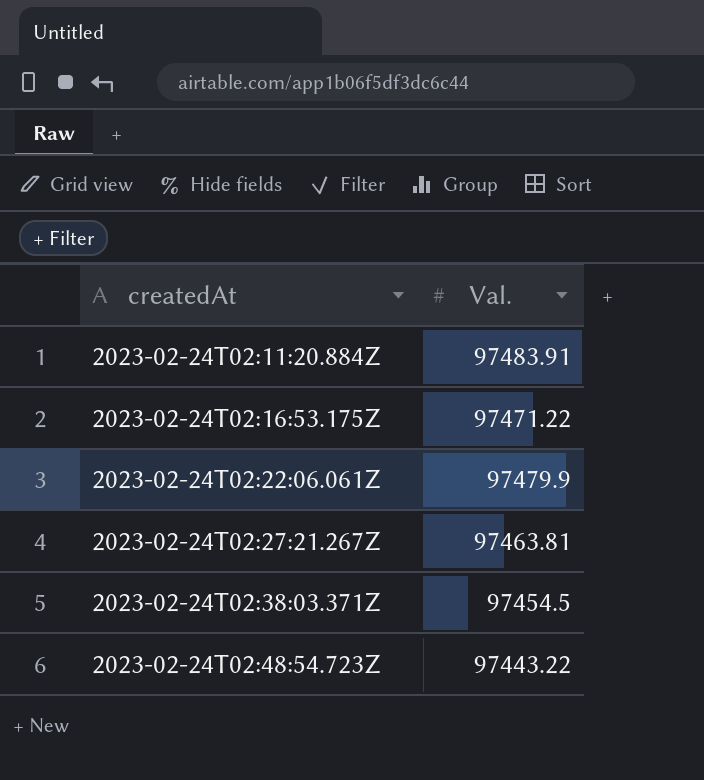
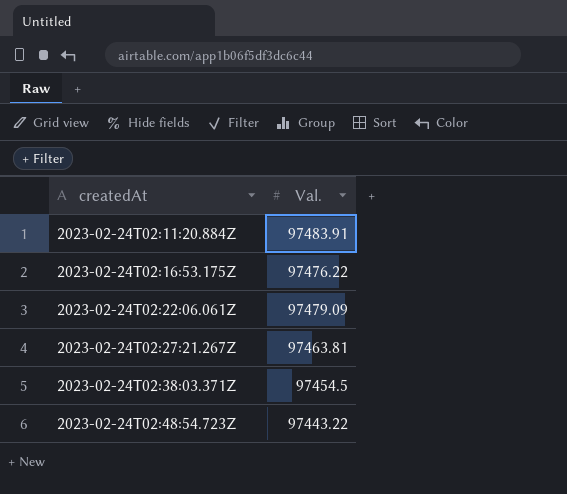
2023-02-24T02:16:53.175Z | Val.: 97471.22 -> 97476.22
2023-02-24T02:22:06.061Z | Val.: 97479.9 -> 97479.09

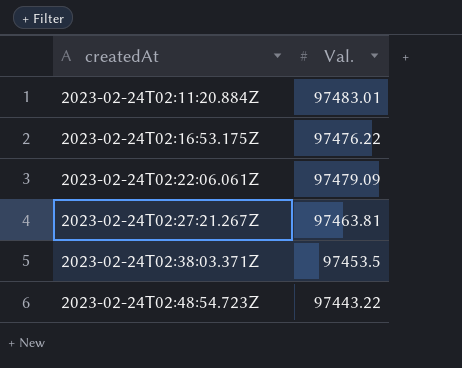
2023-02-24T02:11:20.884Z | Val.: 97483.91 -> 97483.01
2023-02-24T02:38:03.371Z | Val.: 97454.5 -> 97453.5

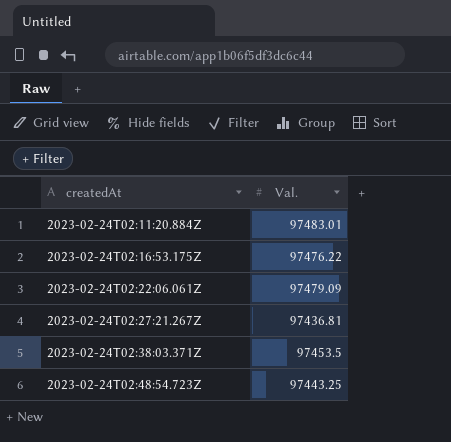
2023-02-24T02:27:21.267Z | Val.: 97463.81 -> 97436.81
2023-02-24T02:48:54.723Z | Val.: 97443.22 -> 97443.25

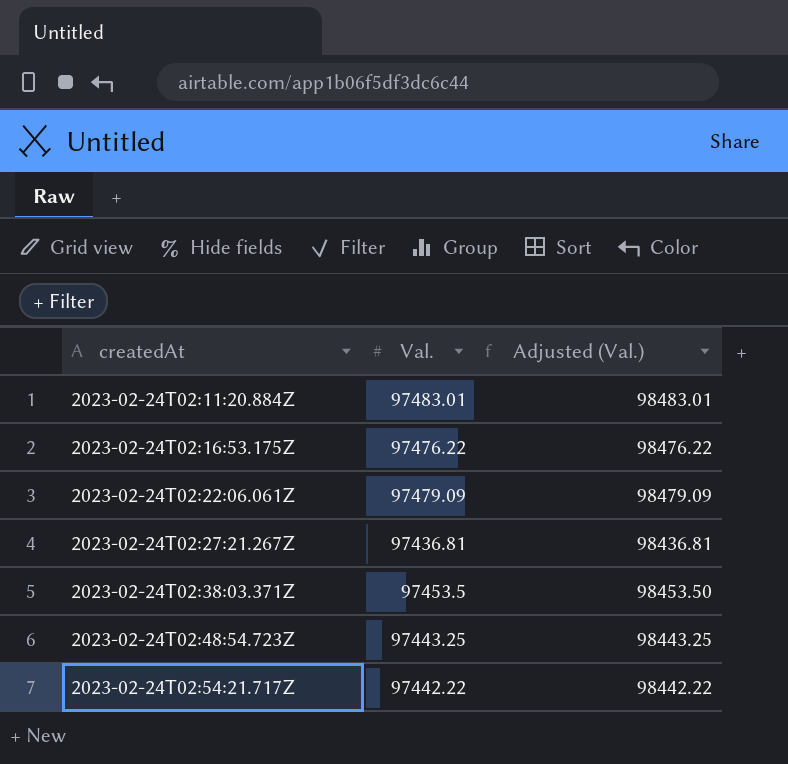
column Adjusted (Val.) | formula: none -> [Val.] + 1000
row 2023-02-24T02:54:21.717Z: none -> 97442.22 | 98442.22

